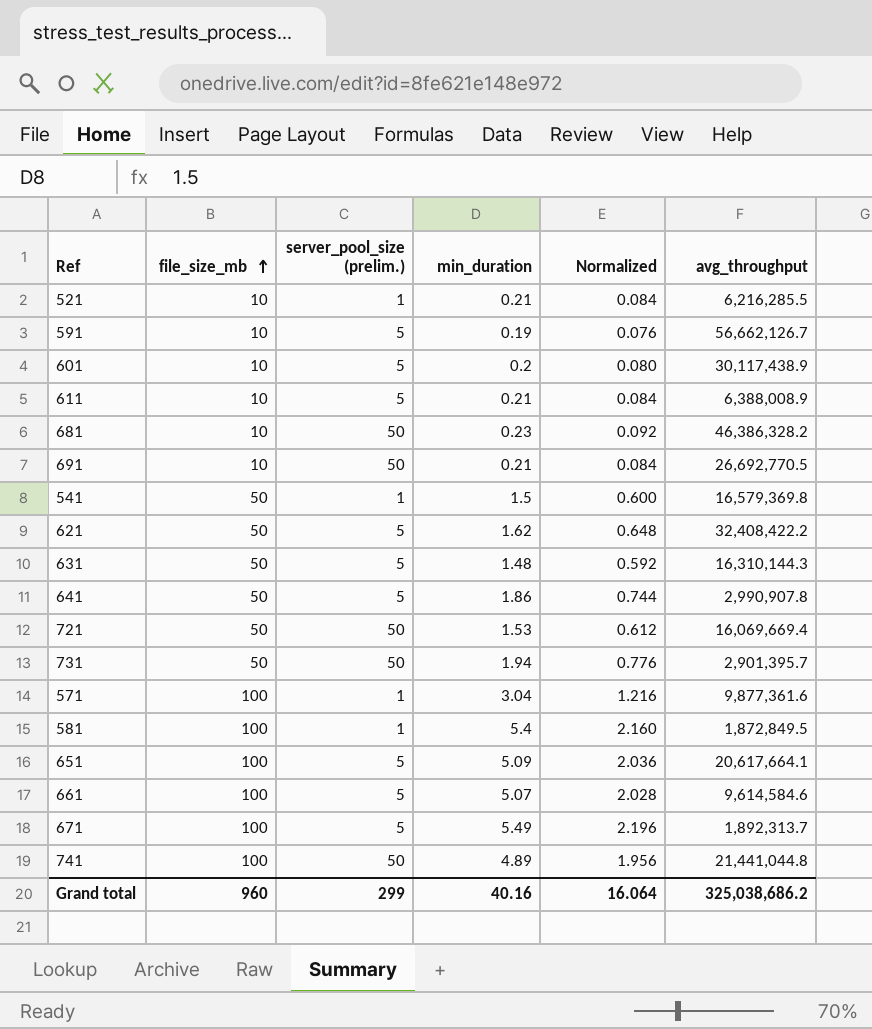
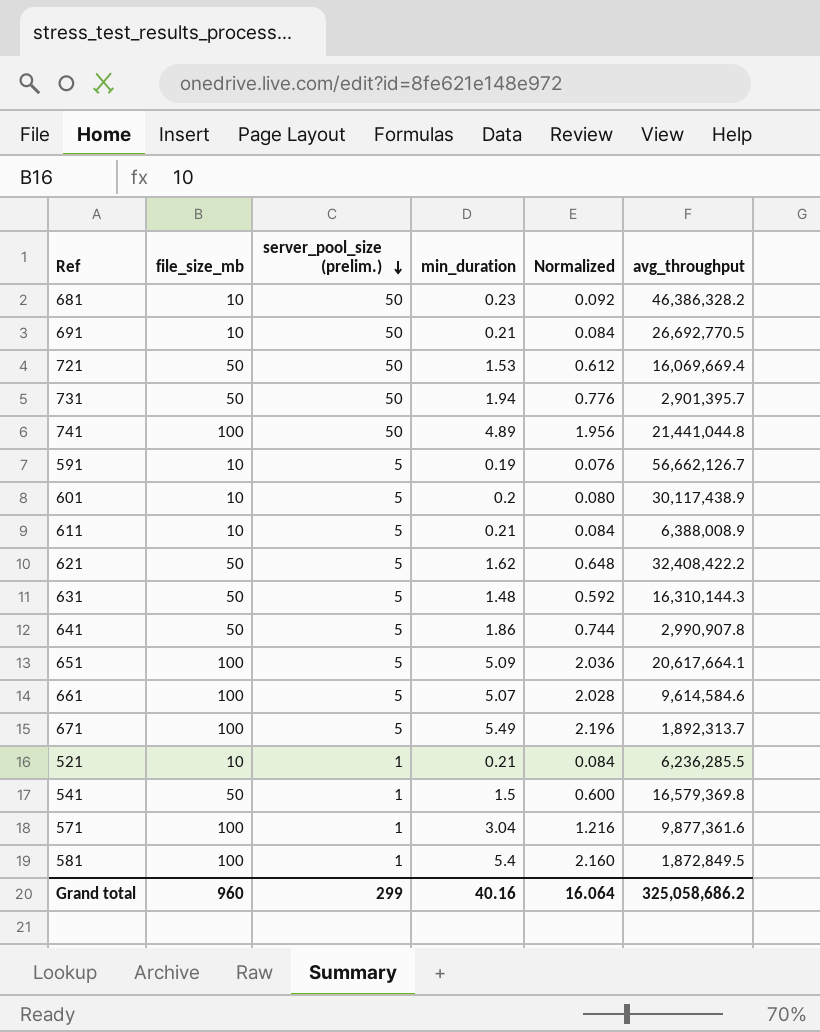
row order: file_size_mb ascending -> server_pool_size (prelim.) descending
521 | avg_throughput: 6,216,285.5 -> 6,236,285.5
Grand total | avg_throughput: 325,038,686.2 -> 325,058,686.2

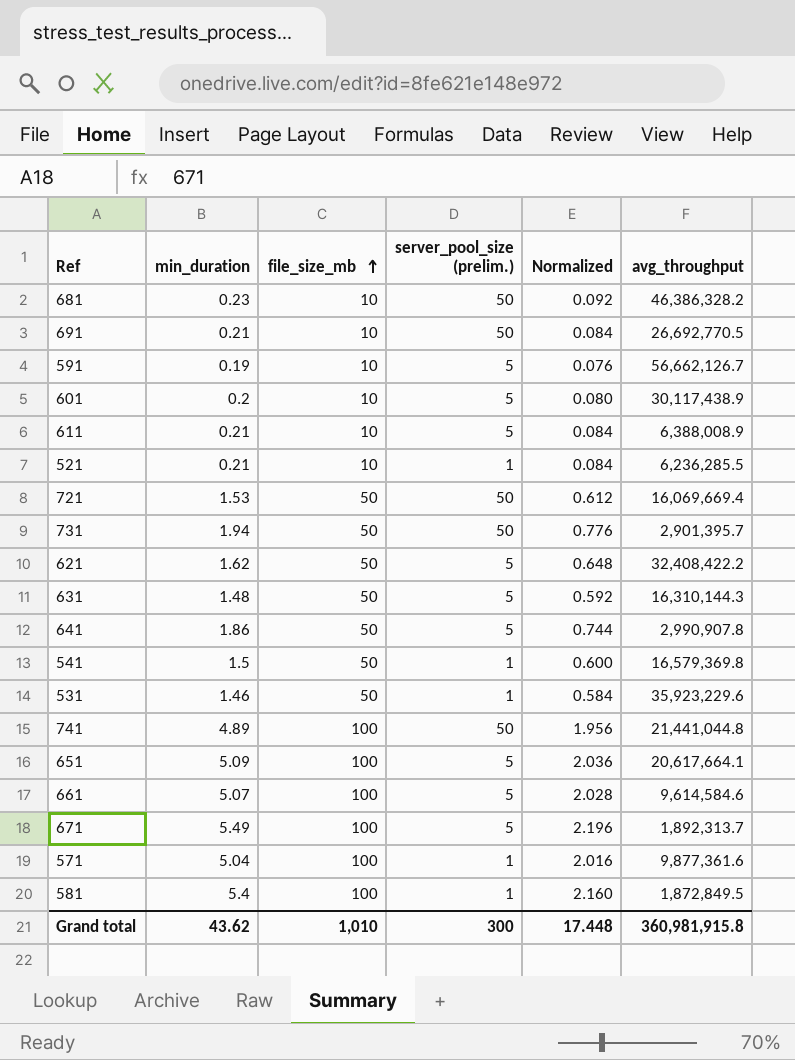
row order: server_pool_size (prelim.) descending -> file_size_mb ascending
column min_duration | position: 4 -> 2
row 531: none -> 1.46 | 50 | 1 | 0.584 | 35,923,229.6
571 | min_duration: 3.04 -> 5.04
571 | Normalized: 1.216 -> 2.016
Grand total | min_duration: 40.16 -> 43.62
Grand total | file_size_mb: 960 -> 1,010
Grand total | server_pool_size (prelim.): 299 -> 300
Grand total | Normalized: 16.064 -> 17.448
Grand total | avg_throughput: 325,058,686.2 -> 360,981,915.8

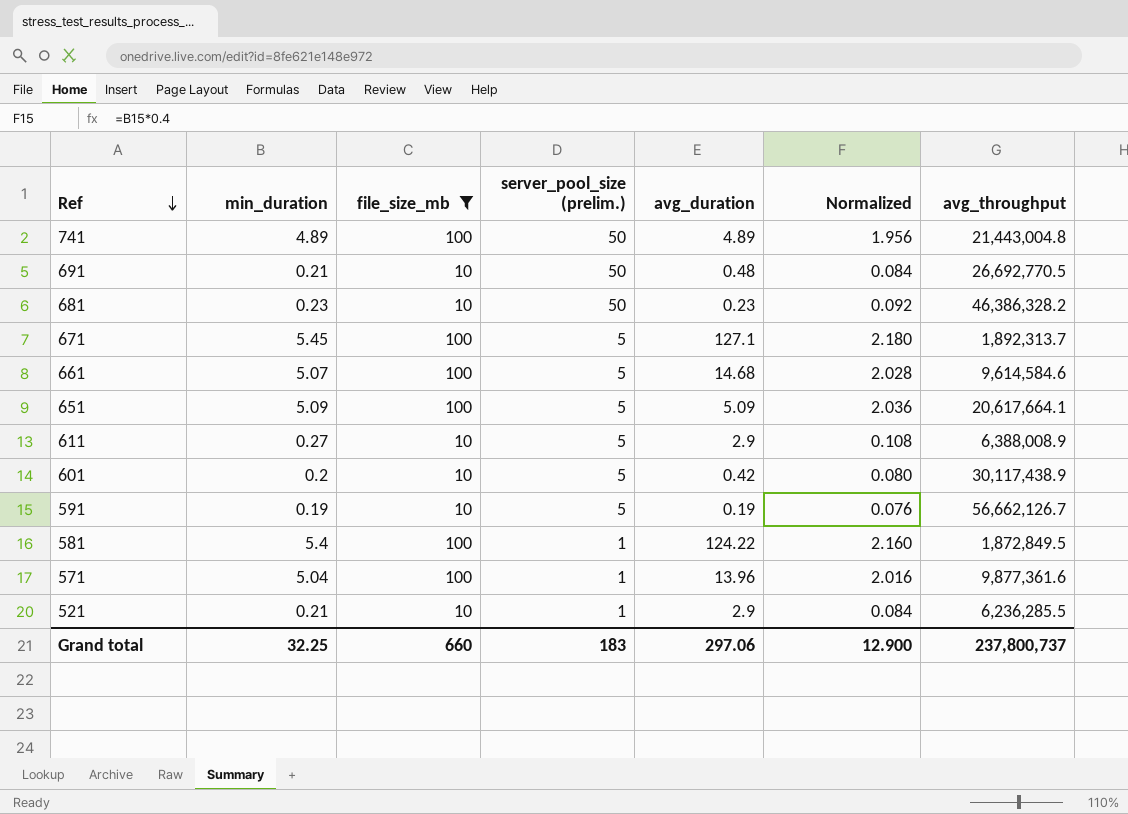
filter: none -> file_size_mb != 50
row order: file_size_mb ascending -> Ref descending
column avg_duration | position: none -> 5
741 | avg_throughput: 21,441,044.8 -> 21,443,004.8
671 | min_duration: 5.49 -> 5.45
671 | Normalized: 2.196 -> 2.180
611 | min_duration: 0.21 -> 0.27
611 | Normalized: 0.084 -> 0.108
Grand total | min_duration: 43.62 -> 32.25
Grand total | file_size_mb: 1,010 -> 660
Grand total | server_pool_size (prelim.): 300 -> 183
Grand total | Normalized: 17.448 -> 12.900
Grand total | avg_throughput: 360,981,915.8 -> 237,800,737

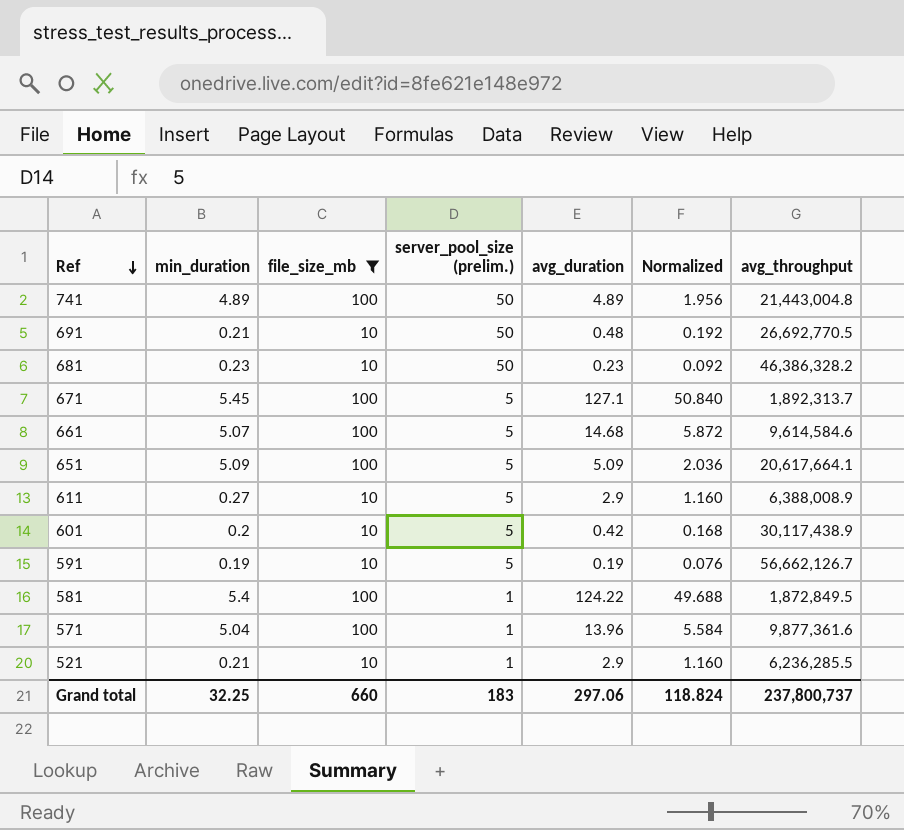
column Normalized | formula: [min_duration] * 0.4 -> [avg_duration] * 0.4
Grand total | Normalized: 12.900 -> 118.824

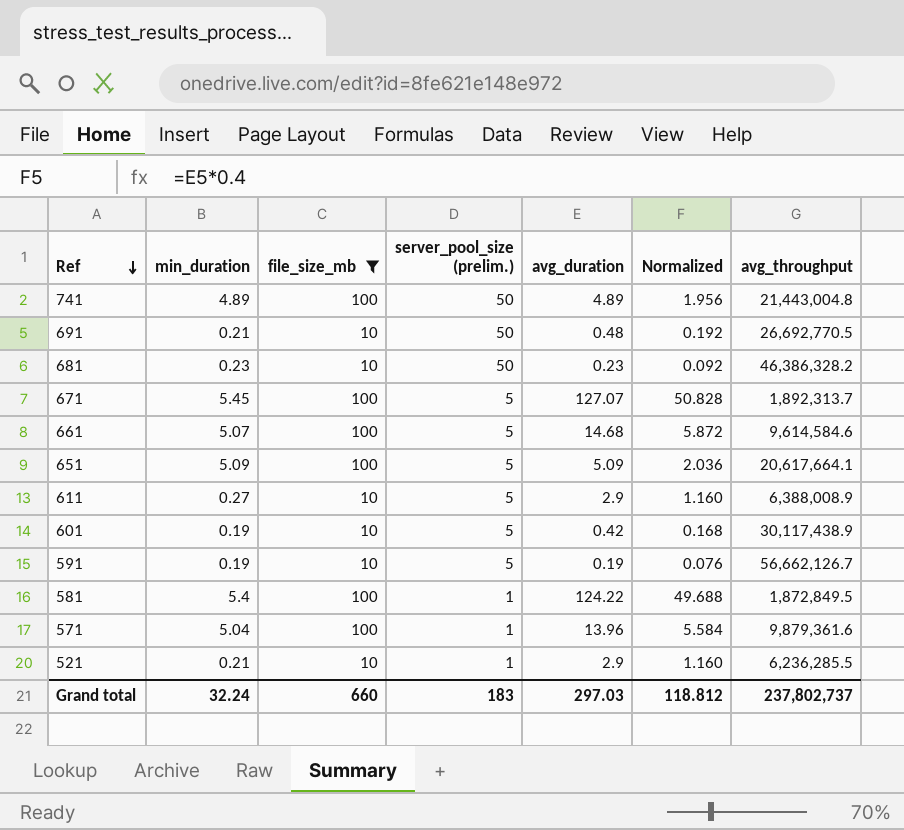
671 | avg_duration: 127.1 -> 127.07
671 | Normalized: 50.840 -> 50.828
601 | min_duration: 0.2 -> 0.19
571 | avg_throughput: 9,877,361.6 -> 9,879,361.6
Grand total | min_duration: 32.25 -> 32.24
Grand total | avg_duration: 297.06 -> 297.03
Grand total | Normalized: 118.824 -> 118.812
Grand total | avg_throughput: 237,800,737 -> 237,802,737

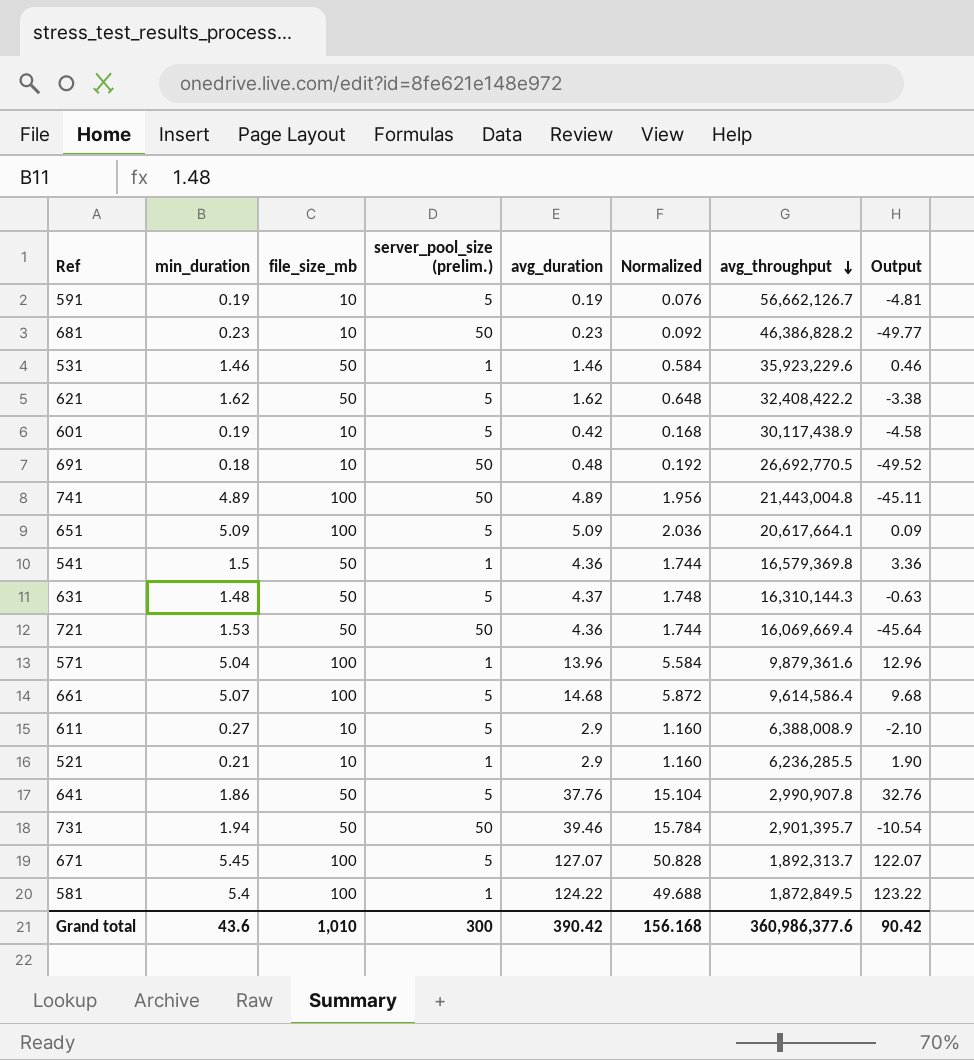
filter: file_size_mb != 50 -> none
row order: Ref descending -> avg_throughput descending
column Output | formula: none -> [avg_duration] - [server_pool_size (prelim.)]
681 | avg_throughput: 46,386,328.2 -> 46,386,828.2
691 | min_duration: 0.21 -> 0.18
661 | avg_throughput: 9,614,584.6 -> 9,614,586.4
Grand total | min_duration: 32.24 -> 43.6
Grand total | file_size_mb: 660 -> 1,010
Grand total | server_pool_size (prelim.): 183 -> 300
Grand total | avg_duration: 297.03 -> 390.42
Grand total | Normalized: 118.812 -> 156.168
Grand total | avg_throughput: 237,802,737 -> 360,986,377.6

